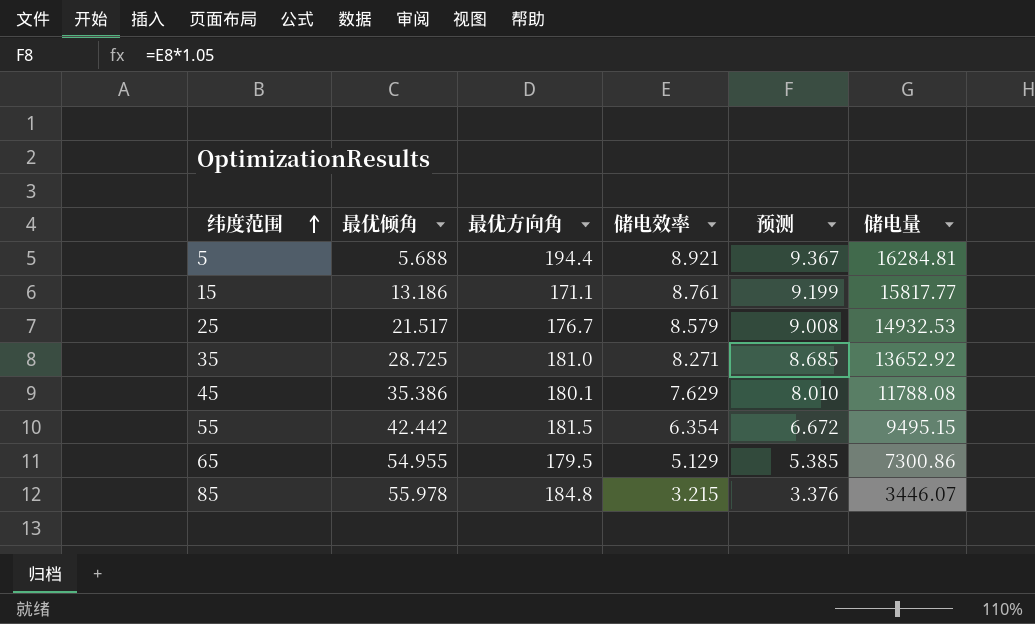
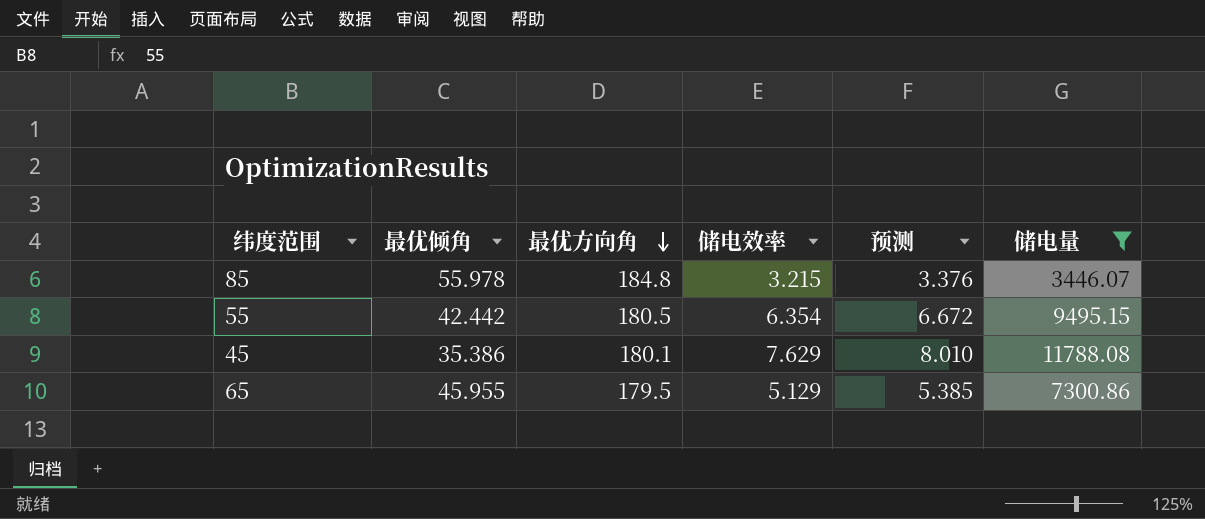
filter: none -> 储电量 <= 11788.08
row order: 纬度范围 ascending -> 最优方向角 descending
55 | 最优方向角: 181.5 -> 180.5
65 | 最优倾角: 54.955 -> 45.955

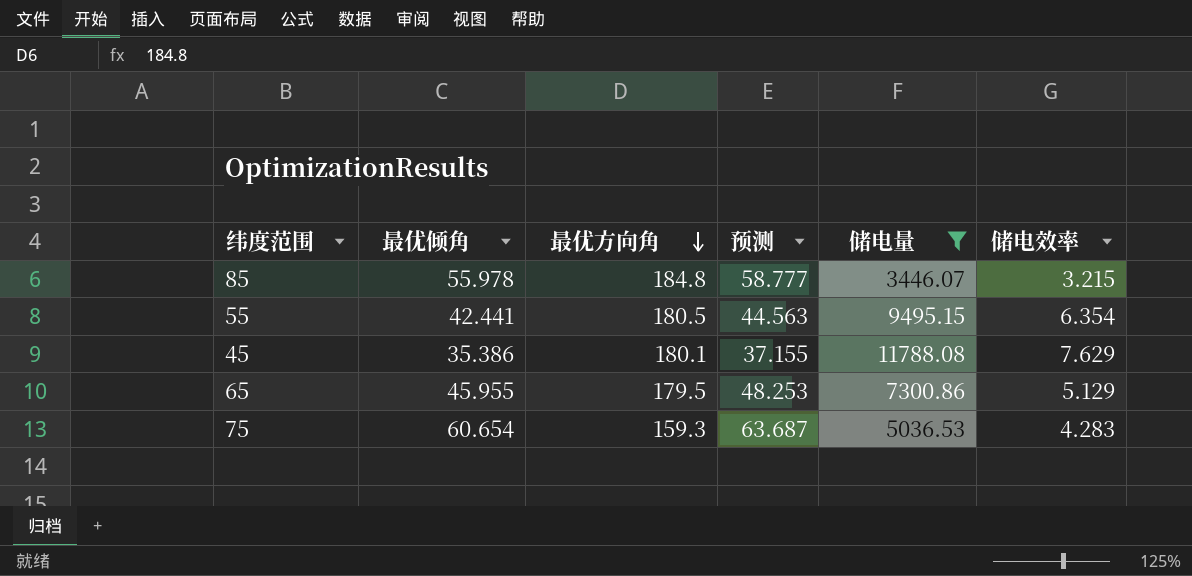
column 预测 | formula: [储电效率] * 1.05 -> [最优倾角] * 1.05
column 储电效率 | position: 4 -> 6
55 | 最优倾角: 42.442 -> 42.441
row 75: none -> 60.654 | 159.3 | 63.687 | 5036.53 | 4.283

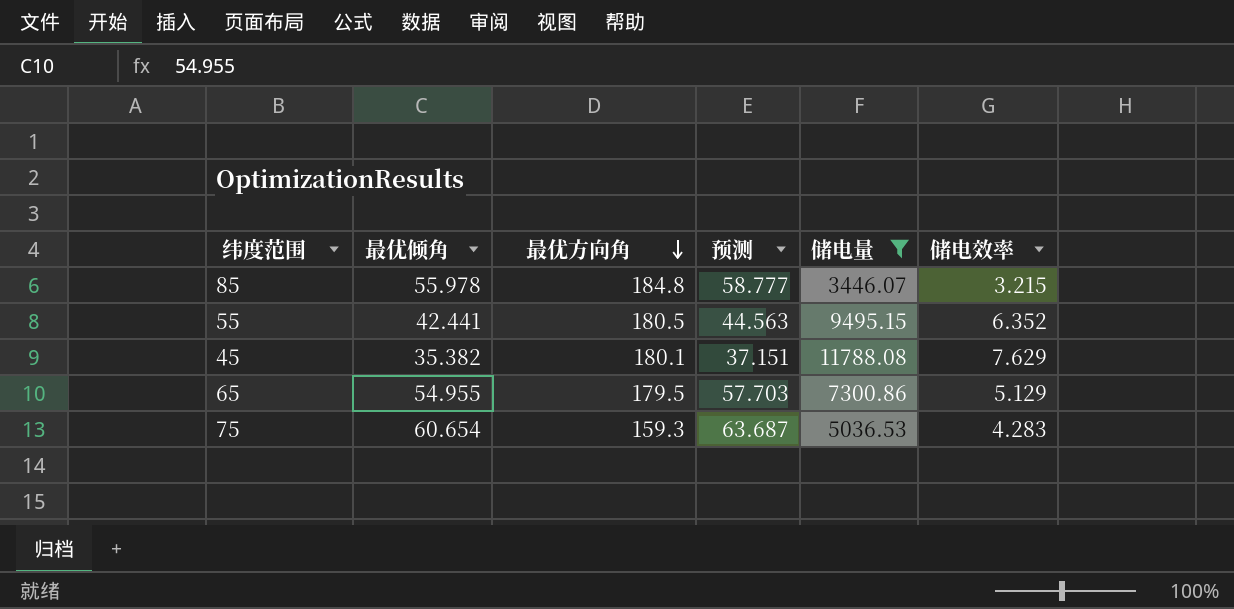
55 | 储电效率: 6.354 -> 6.352
45 | 最优倾角: 35.386 -> 35.382
45 | 预测: 37.155 -> 37.151
65 | 最优倾角: 45.955 -> 54.955
65 | 预测: 48.253 -> 57.703

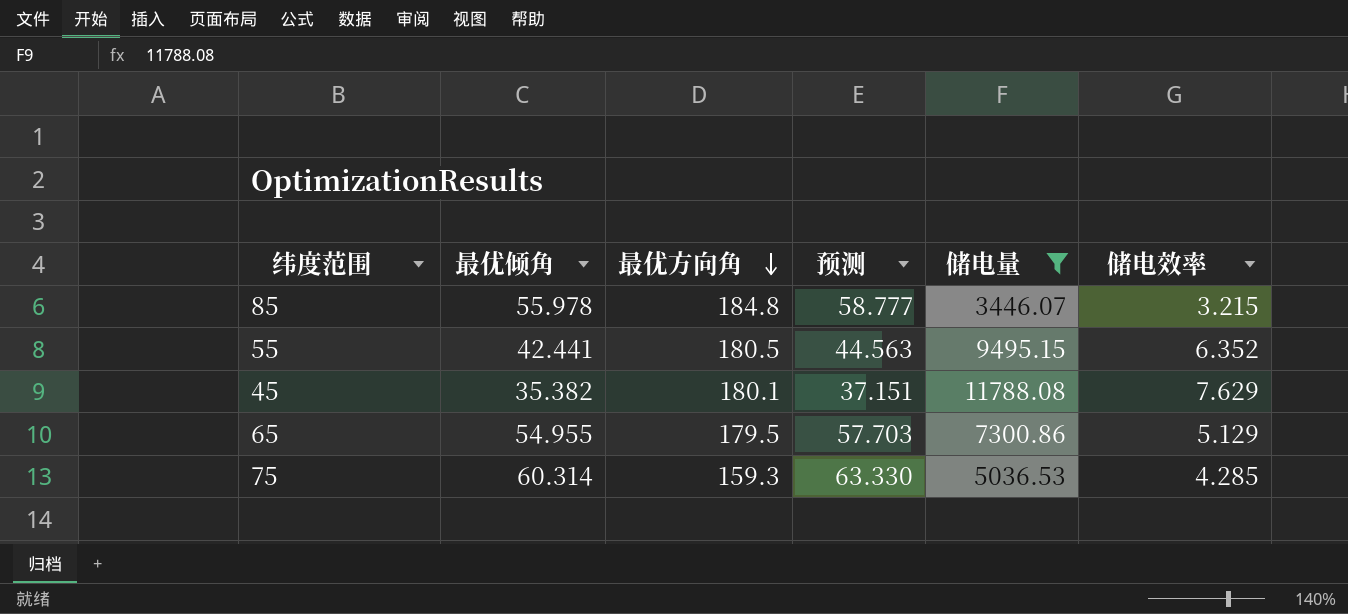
75 | 最优倾角: 60.654 -> 60.314
75 | 预测: 63.687 -> 63.330
75 | 储电效率: 4.283 -> 4.285

